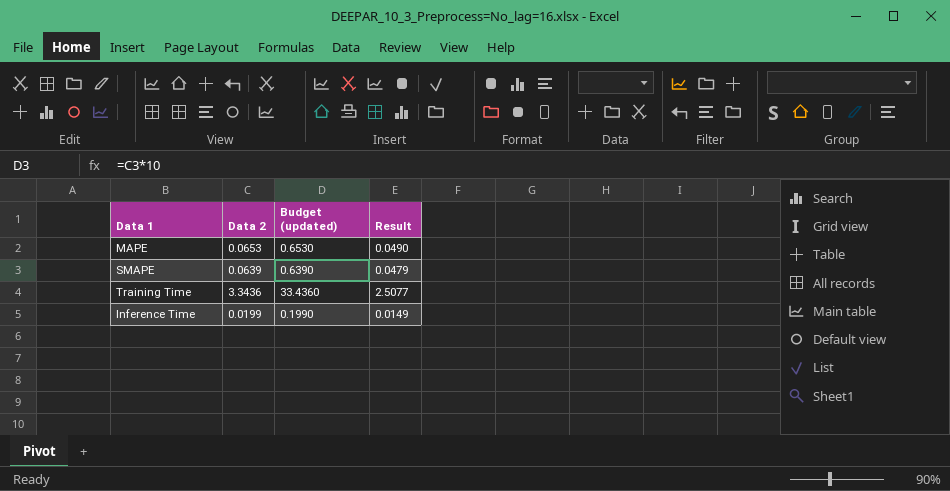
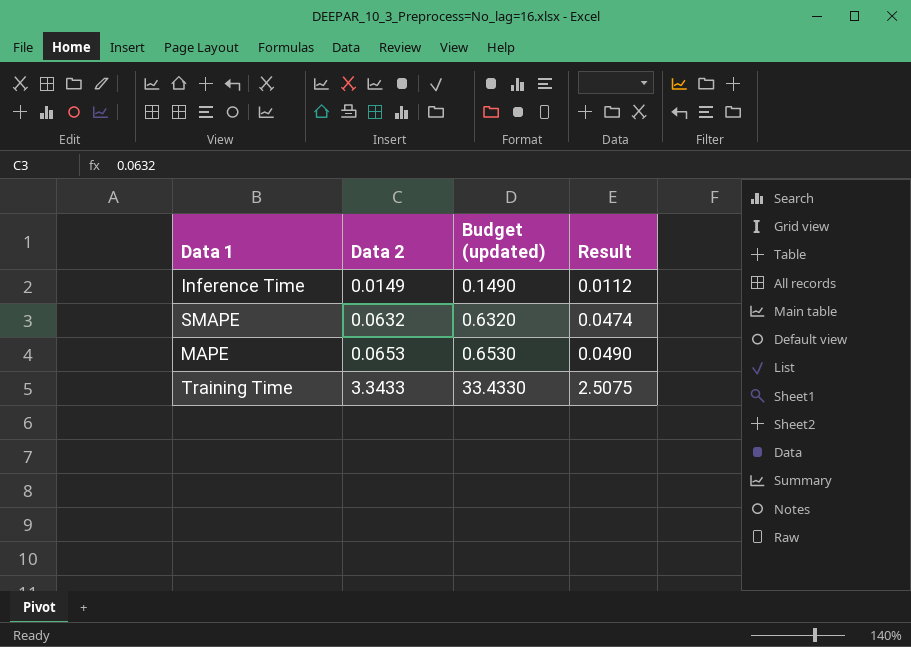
row order: none -> Data 2 ascending
Inference Time | Data 2: 0.0199 -> 0.0149
Inference Time | Budget (updated): 0.1990 -> 0.1490
Inference Time | Result: 0.0149 -> 0.0112
SMAPE | Data 2: 0.0639 -> 0.0632
SMAPE | Budget (updated): 0.6390 -> 0.6320
SMAPE | Result: 0.0479 -> 0.0474
Training Time | Data 2: 3.3436 -> 3.3433
Training Time | Budget (updated): 33.4360 -> 33.4330
Training Time | Result: 2.5077 -> 2.5075

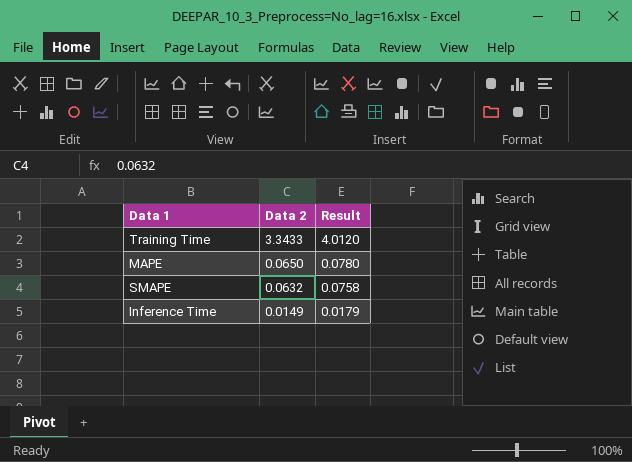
row order: Data 2 ascending -> Data 2 descending
column Budget (updated) | formula: [Data 2] * 10 -> none
column Result | formula: [Data 2] * 0.75 -> [Data 2] * 1.2
MAPE | Data 2: 0.0653 -> 0.0650

